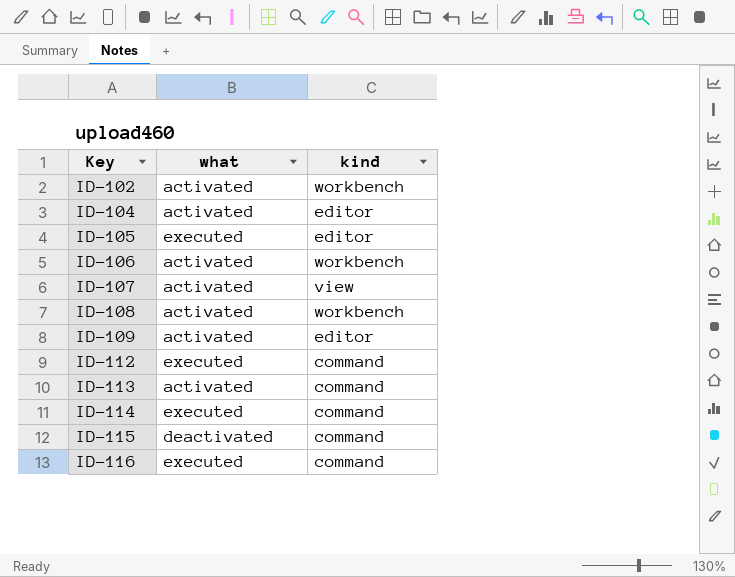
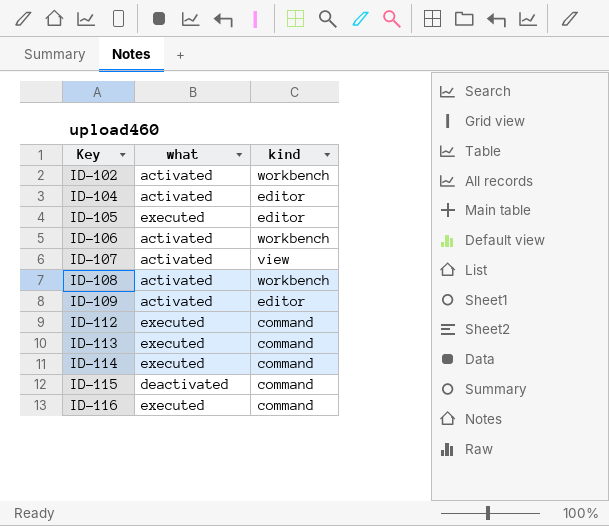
ID-113 | what: activated -> executed

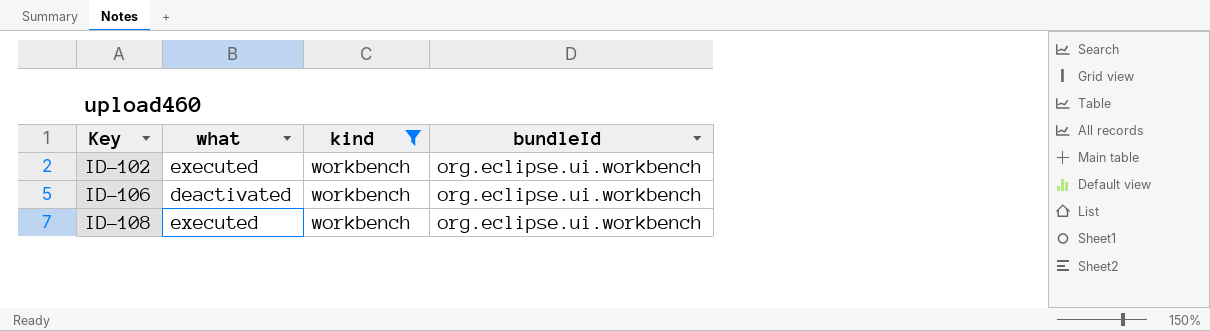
filter: none -> kind = workbench
column bundleId | position: none -> 4
ID-102 | what: activated -> executed
ID-106 | what: activated -> deactivated
ID-108 | what: activated -> executed

